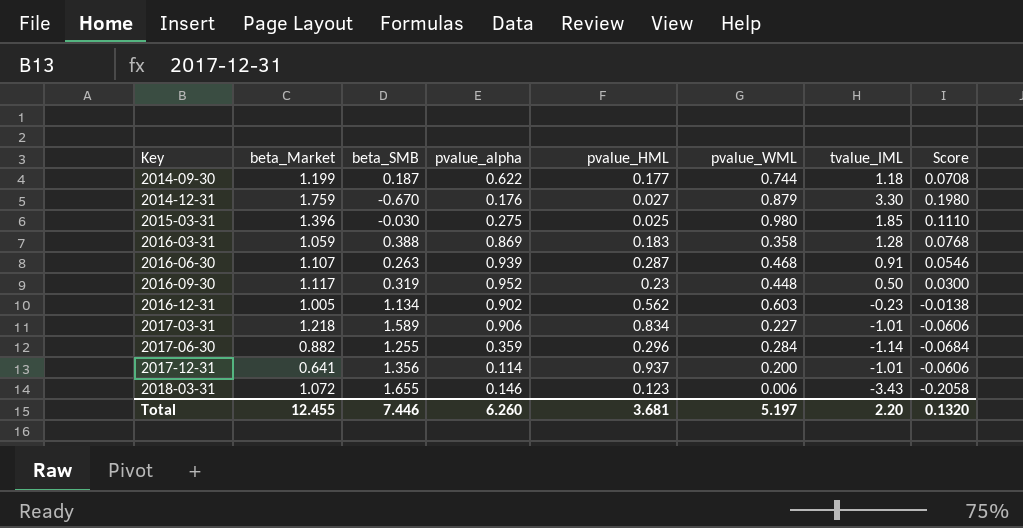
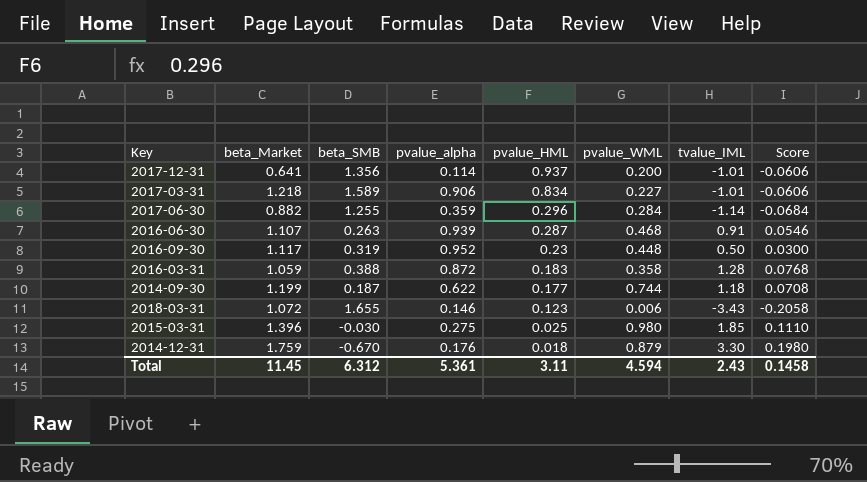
row order: Key ascending -> pvalue_HML descending
row 2016-12-31: 1.005 | 1.134 | 0.902 | 0.562 | 0.603 | -0.23 | -0.0138 -> none
2016-03-31 | pvalue_alpha: 0.869 -> 0.872
2014-12-31 | pvalue_HML: 0.027 -> 0.018
Total | beta_Market: 12.455 -> 11.45
Total | beta_SMB: 7.446 -> 6.312
Total | pvalue_alpha: 6.260 -> 5.361
Total | pvalue_HML: 3.681 -> 3.11
Total | pvalue_WML: 5.197 -> 4.594
Total | tvalue_IML: 2.20 -> 2.43
Total | Score: 0.1320 -> 0.1458

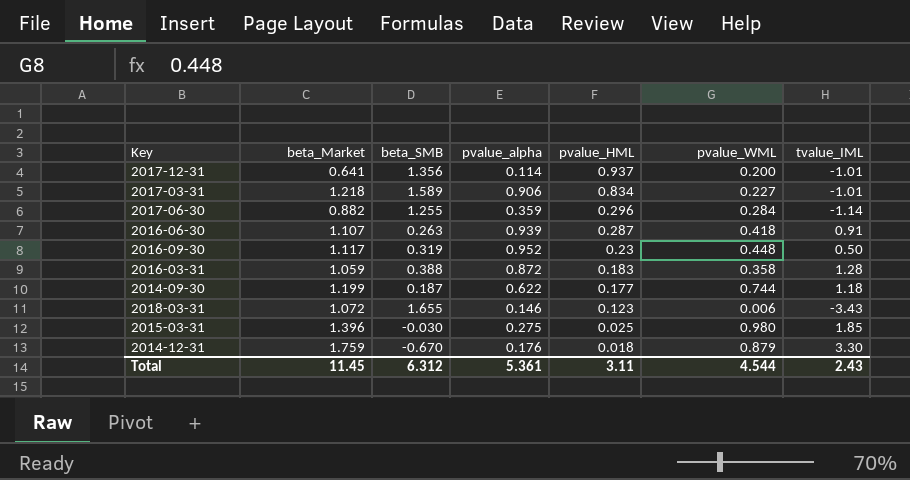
column Score | formula: [tvalue_IML] * 0.06 -> none
2016-06-30 | pvalue_WML: 0.468 -> 0.418
Total | pvalue_WML: 4.594 -> 4.544

